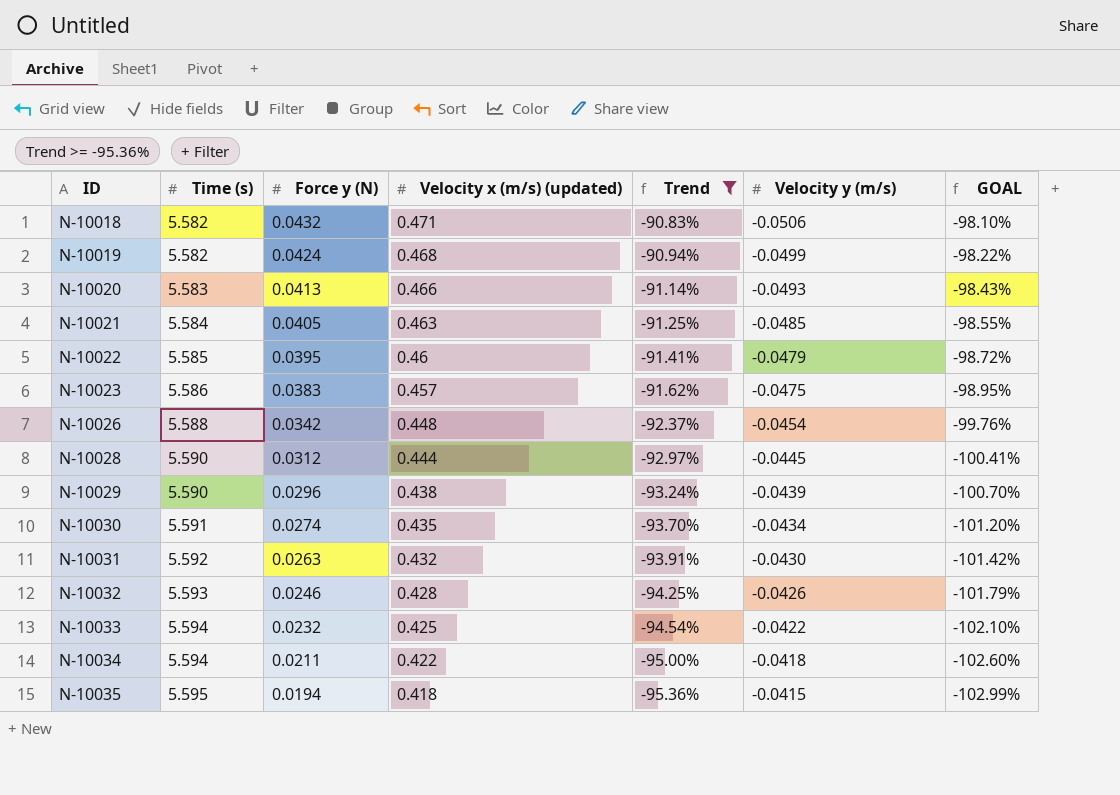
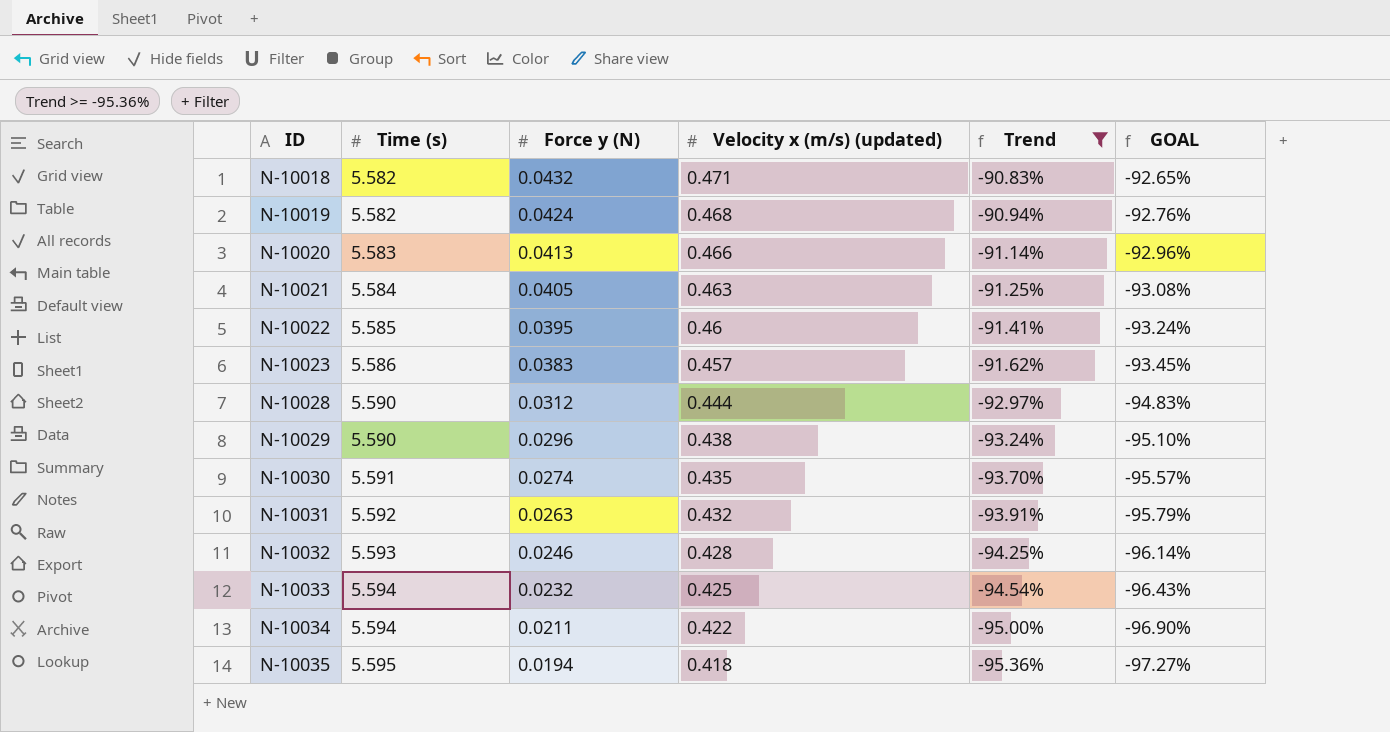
column Velocity y (m/s) | position: 6 -> none
column GOAL | formula: [Trend] * 1.08 -> [Trend] * 1.02
row N-10026: 5.588 | 0.0342 | 0.448 | -92.37% | -0.0454 | -99.76% -> none

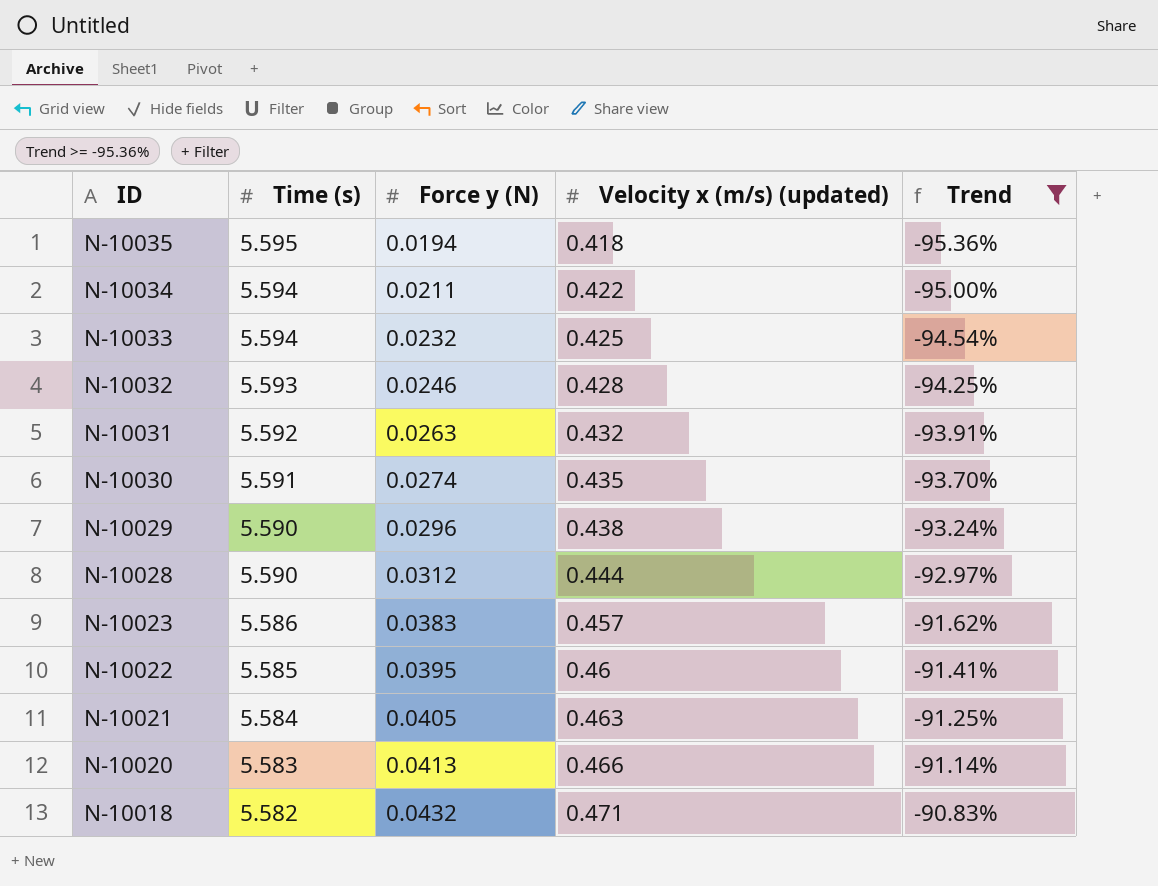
row order: ID ascending -> ID descending
column GOAL | formula: [Trend] * 1.02 -> none
row N-10019: 5.582 | 0.0424 | 0.468 | -90.94% | -92.76% -> none

